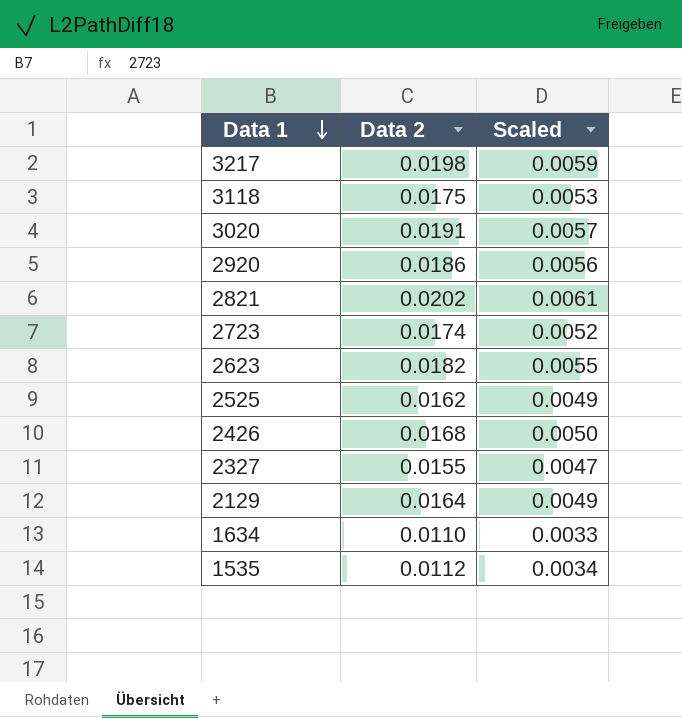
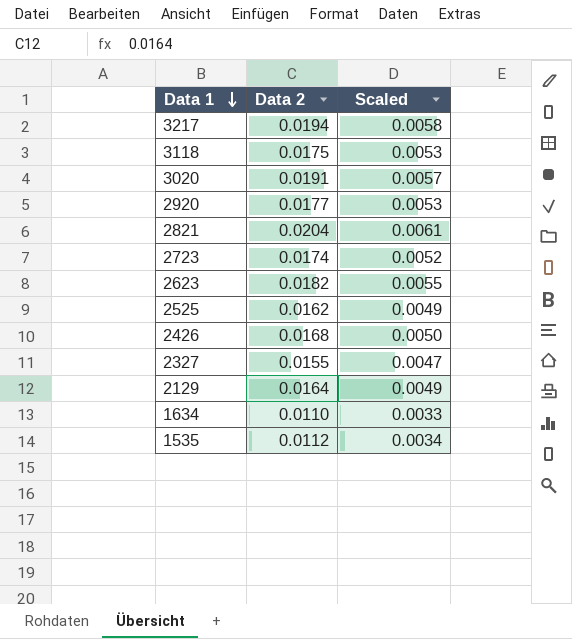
3217 | Data 2: 0.0198 -> 0.0194
3217 | Scaled: 0.0059 -> 0.0058
2920 | Data 2: 0.0186 -> 0.0177
2920 | Scaled: 0.0056 -> 0.0053
2821 | Data 2: 0.0202 -> 0.0204

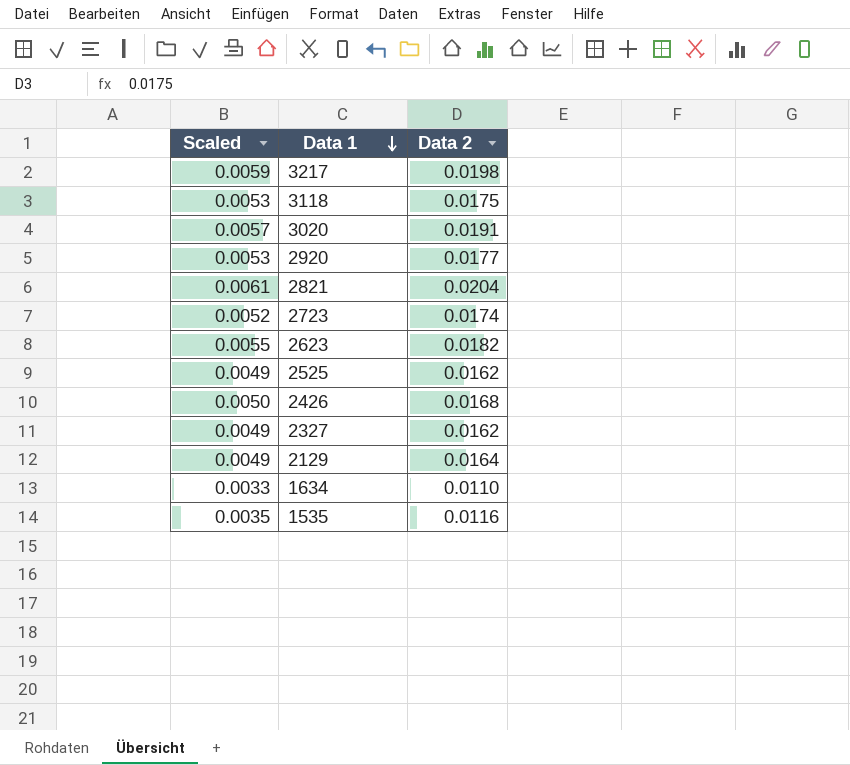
column Scaled | position: 3 -> 1
3217 | Scaled: 0.0058 -> 0.0059
3217 | Data 2: 0.0194 -> 0.0198
2327 | Scaled: 0.0047 -> 0.0049
2327 | Data 2: 0.0155 -> 0.0162
1535 | Scaled: 0.0034 -> 0.0035
1535 | Data 2: 0.0112 -> 0.0116

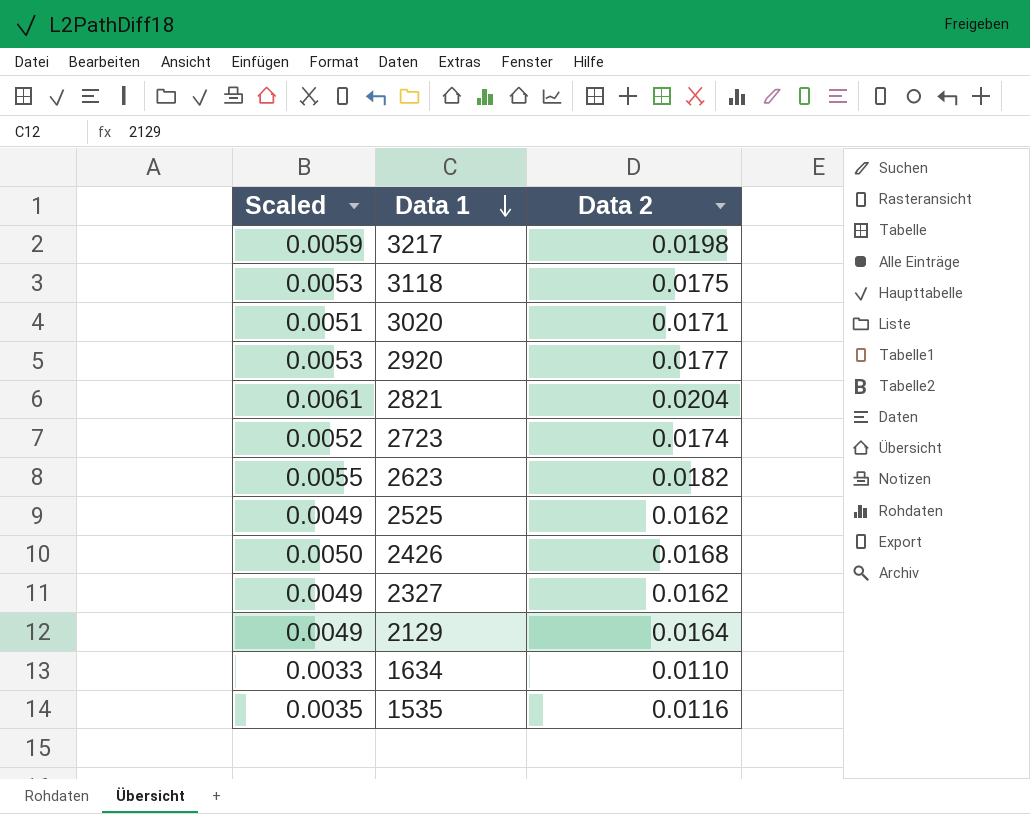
3020 | Scaled: 0.0057 -> 0.0051
3020 | Data 2: 0.0191 -> 0.0171

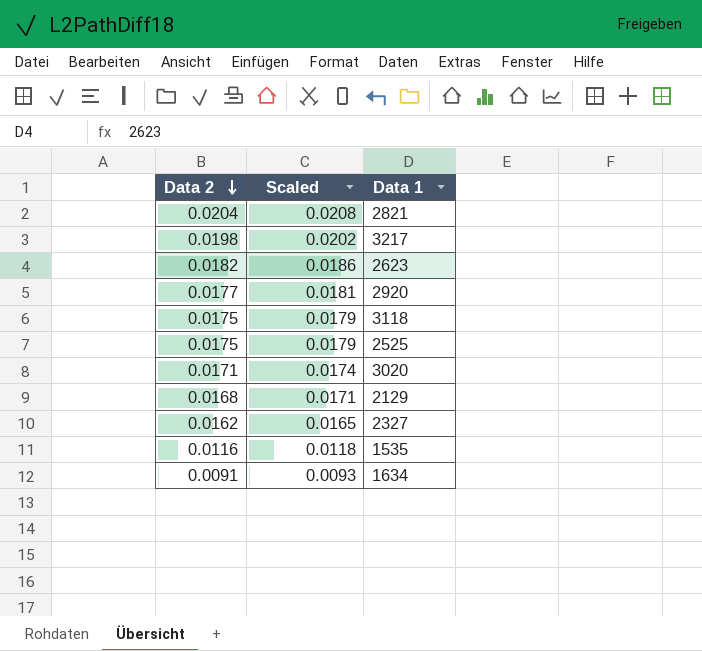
row order: Data 1 descending -> Data 2 descending
column Data 2 | position: 3 -> 1
column Scaled | formula: [Data 2] * 0.3 -> [Data 2] * 1.02
row 2723: 0.0052 | 0.0174 -> none
row 2426: 0.0050 | 0.0168 -> none
2525 | Data 2: 0.0162 -> 0.0175
2129 | Data 2: 0.0164 -> 0.0168
1634 | Data 2: 0.0110 -> 0.0091

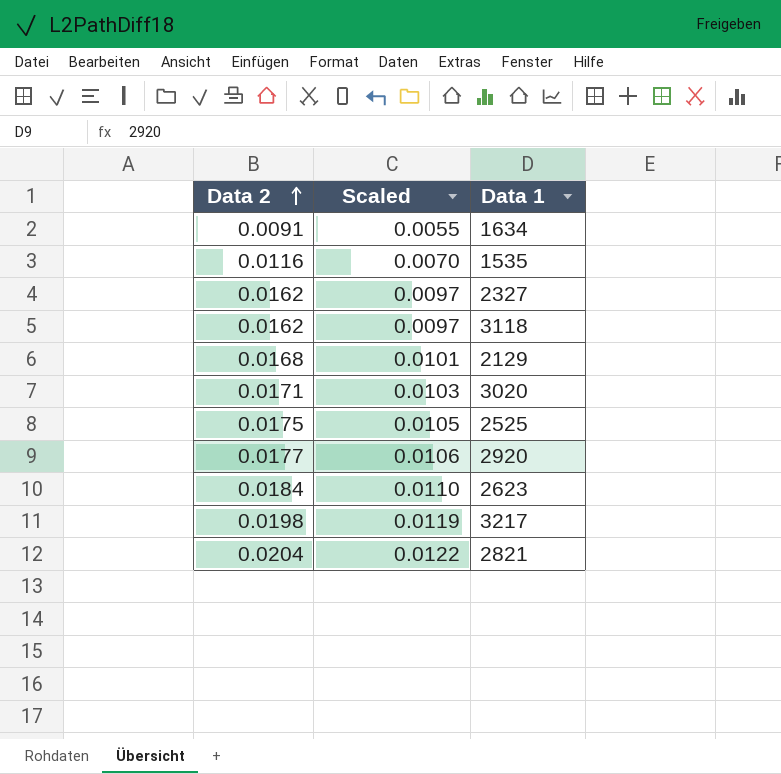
row order: Data 2 descending -> Data 2 ascending
column Scaled | formula: [Data 2] * 1.02 -> [Data 2] * 0.6
3118 | Data 2: 0.0175 -> 0.0162
2623 | Data 2: 0.0182 -> 0.0184

